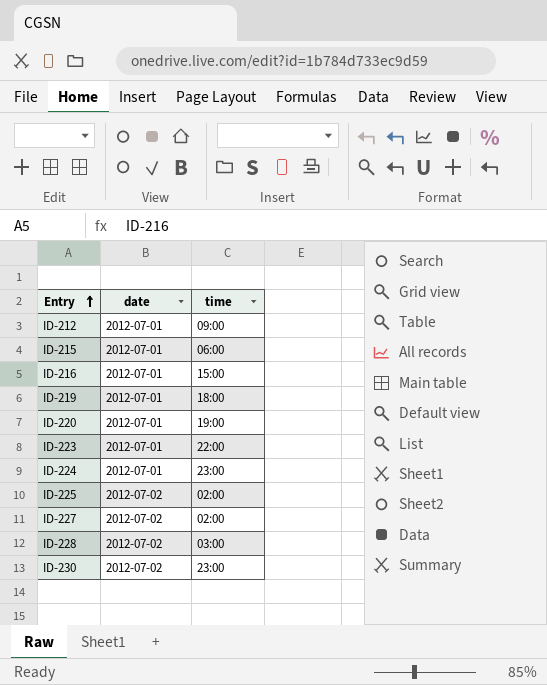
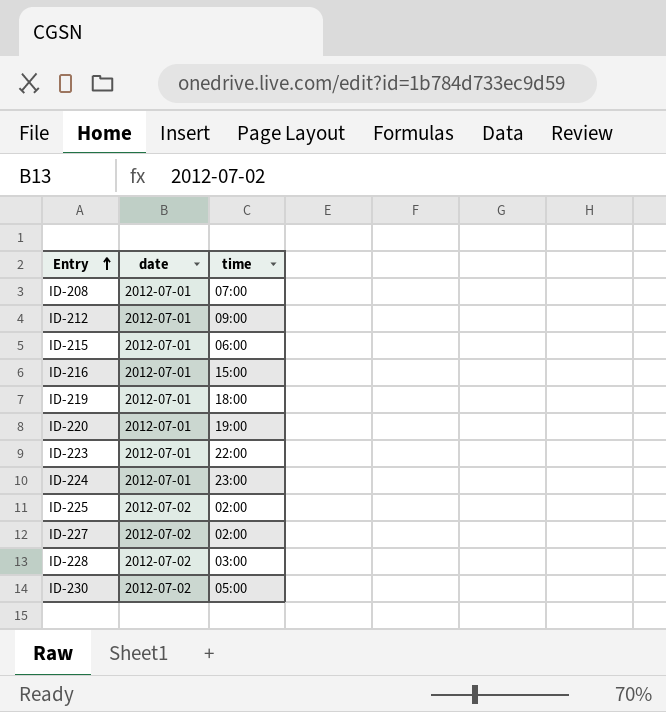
row ID-208: none -> 2012-07-01 | 07:00
ID-230 | time: 23:00 -> 05:00

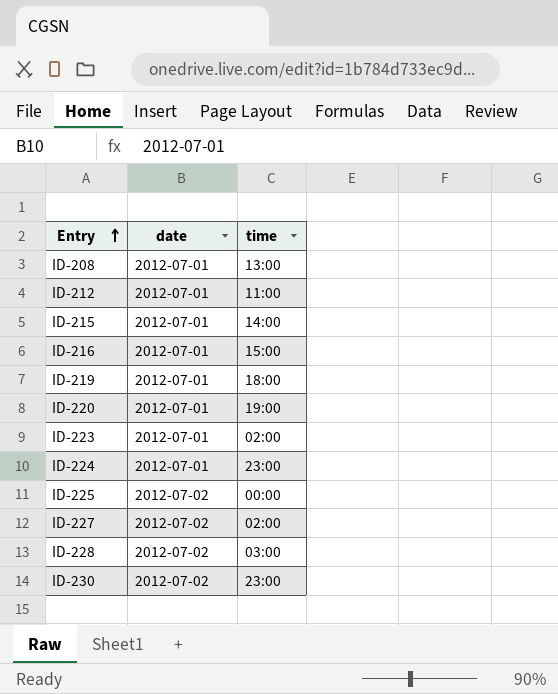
ID-208 | time: 07:00 -> 13:00
ID-212 | time: 09:00 -> 11:00
ID-215 | time: 06:00 -> 14:00
ID-223 | time: 22:00 -> 02:00
ID-225 | time: 02:00 -> 00:00
ID-230 | time: 05:00 -> 23:00

